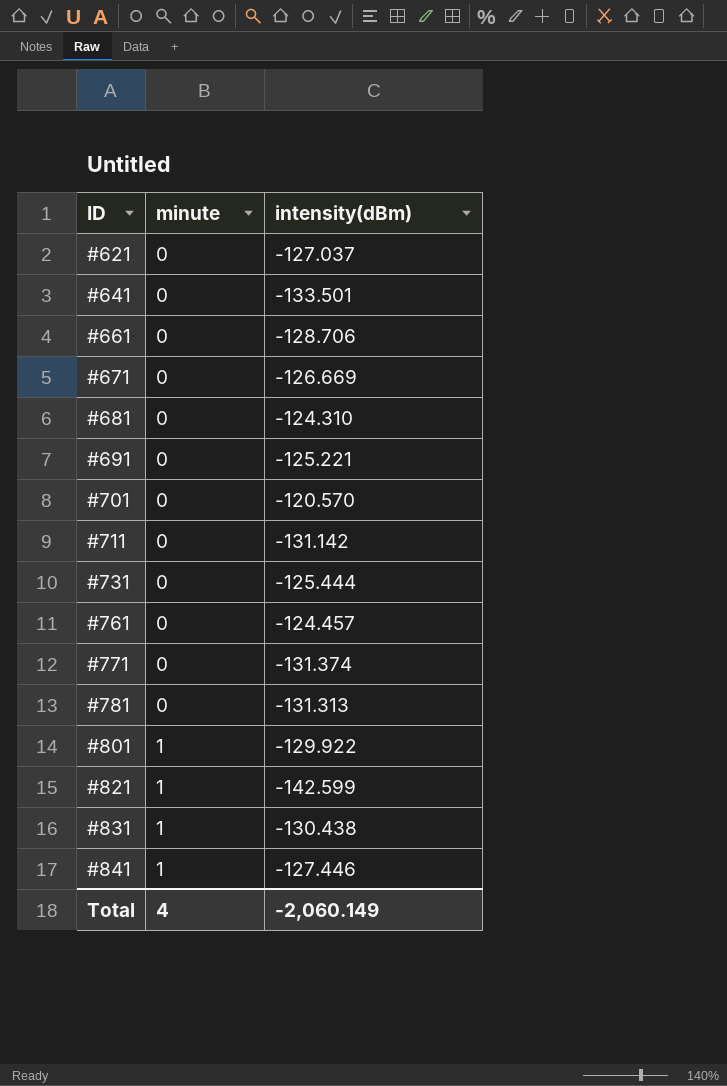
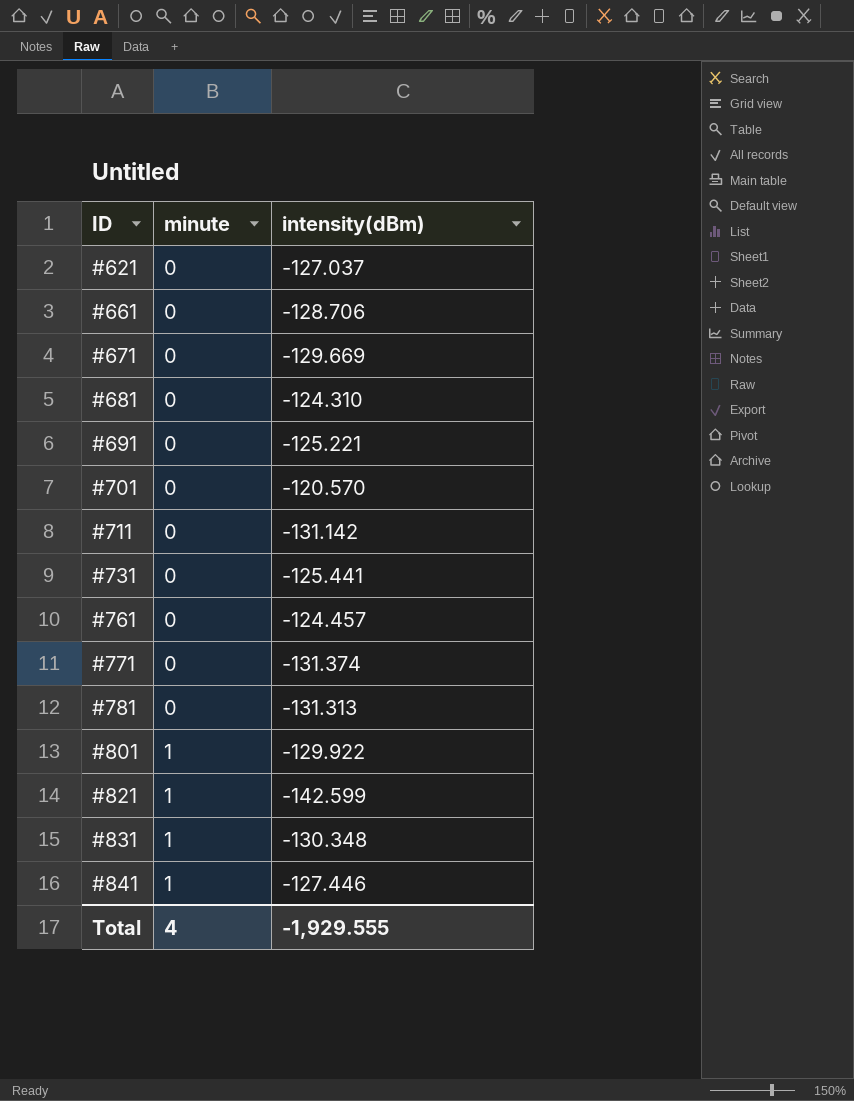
row #641: 0 | -133.501 -> none
#671 | intensity(dBm): -126.669 -> -129.669
#731 | intensity(dBm): -125.444 -> -125.441
#831 | intensity(dBm): -130.438 -> -130.348
Total | intensity(dBm): -2,060.149 -> -1,929.555

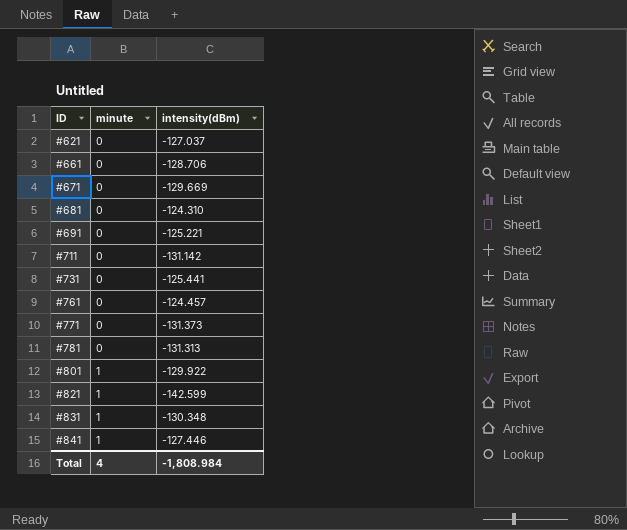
row #701: 0 | -120.570 -> none
#771 | intensity(dBm): -131.374 -> -131.373
Total | intensity(dBm): -1,929.555 -> -1,808.984

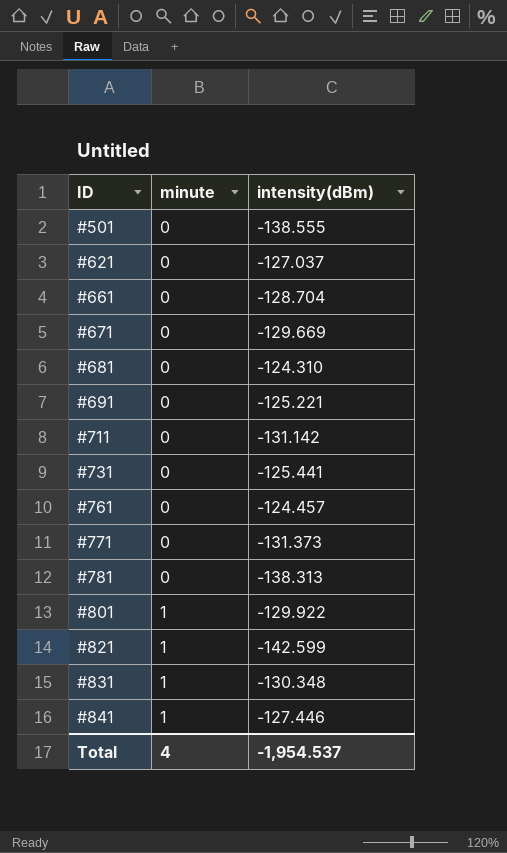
row #501: none -> 0 | -138.555
#661 | intensity(dBm): -128.706 -> -128.704
#781 | intensity(dBm): -131.313 -> -138.313
Total | intensity(dBm): -1,808.984 -> -1,954.537

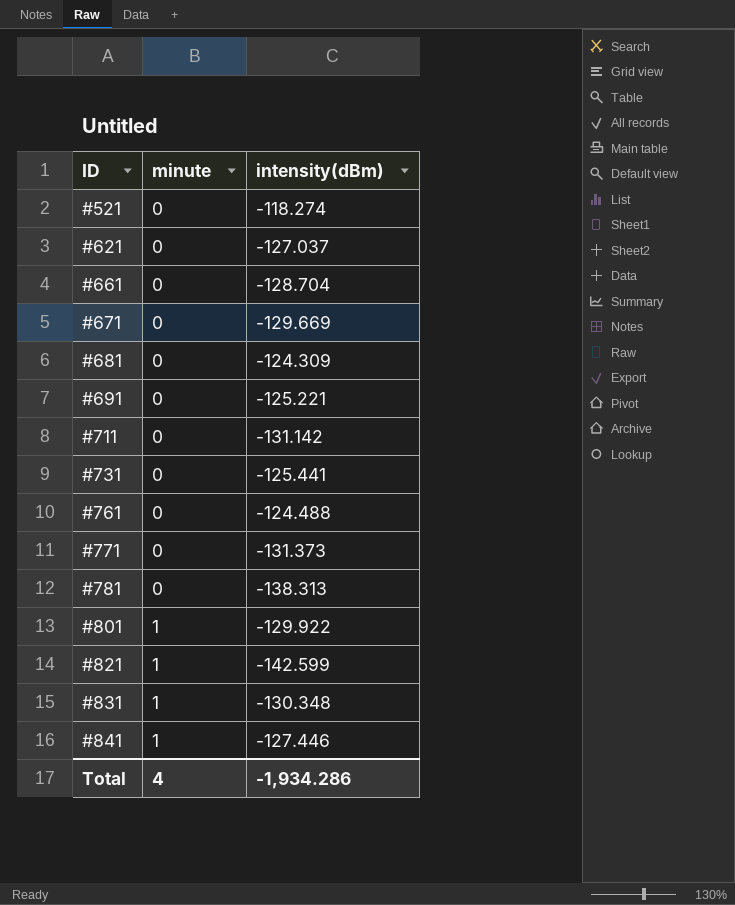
row #501: 0 | -138.555 -> none
row #521: none -> 0 | -118.274
#681 | intensity(dBm): -124.310 -> -124.309
#761 | intensity(dBm): -124.457 -> -124.488
Total | intensity(dBm): -1,954.537 -> -1,934.286

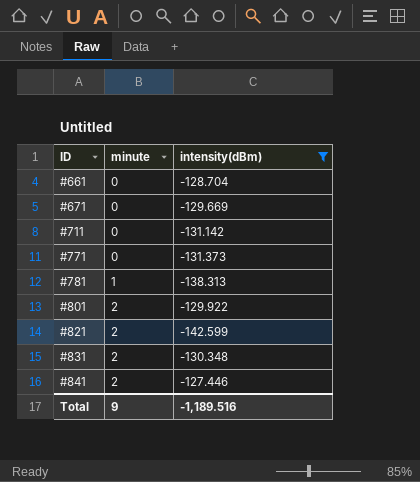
filter: none -> intensity(dBm) <= -127.446
#781 | minute: 0 -> 1
#801 | minute: 1 -> 2
#821 | minute: 1 -> 2
#831 | minute: 1 -> 2
#841 | minute: 1 -> 2
Total | minute: 4 -> 9
Total | intensity(dBm): -1,934.286 -> -1,189.516

